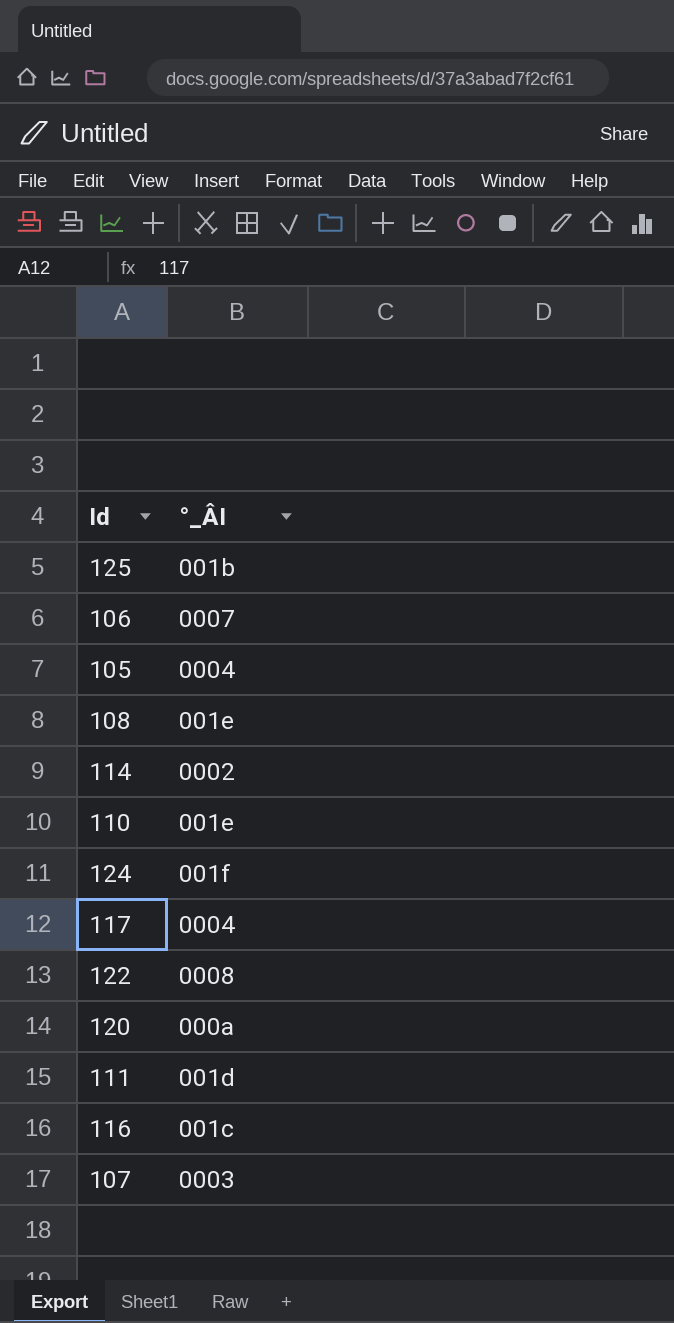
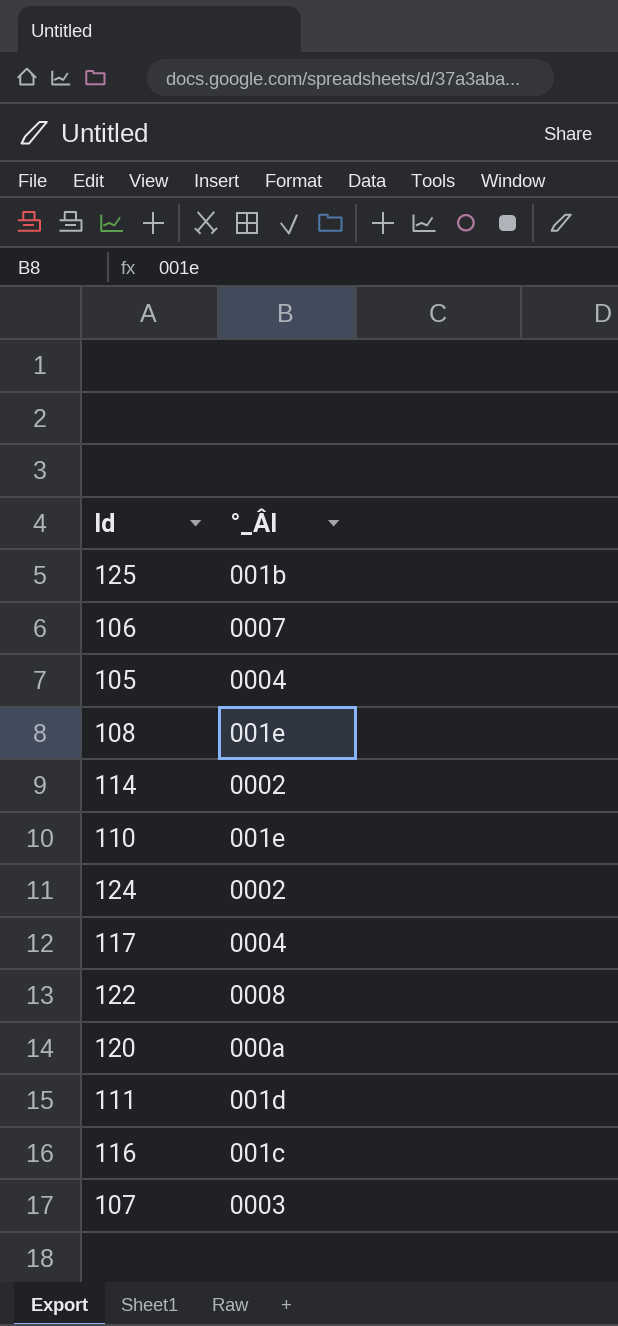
124 | °_ÂI: 001f -> 0002

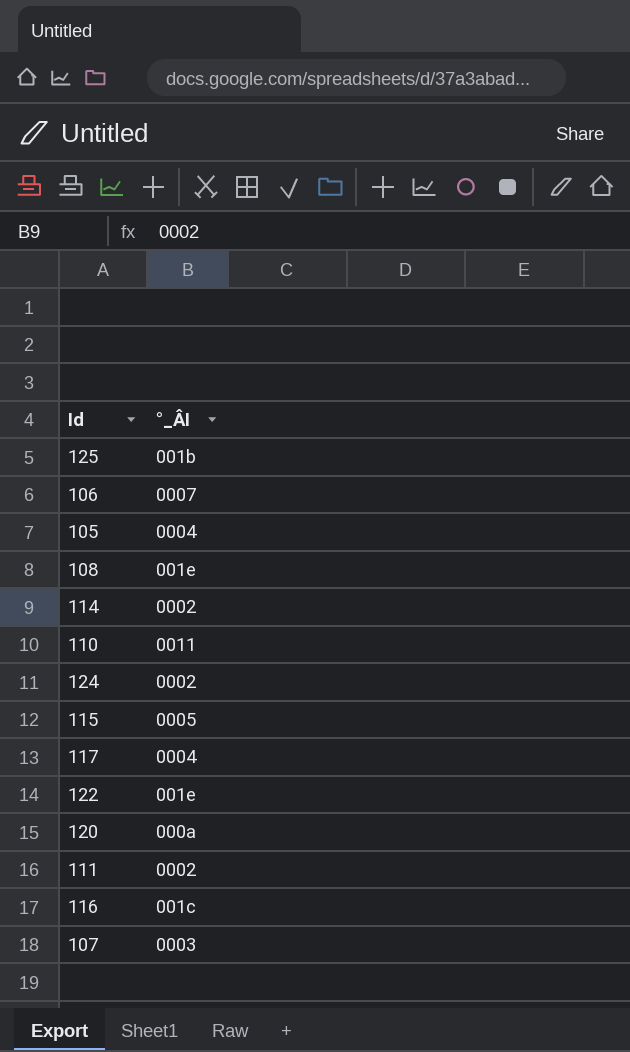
110 | °_ÂI: 001e -> 0011
row 115: none -> 0005
122 | °_ÂI: 0008 -> 001e
111 | °_ÂI: 001d -> 0002

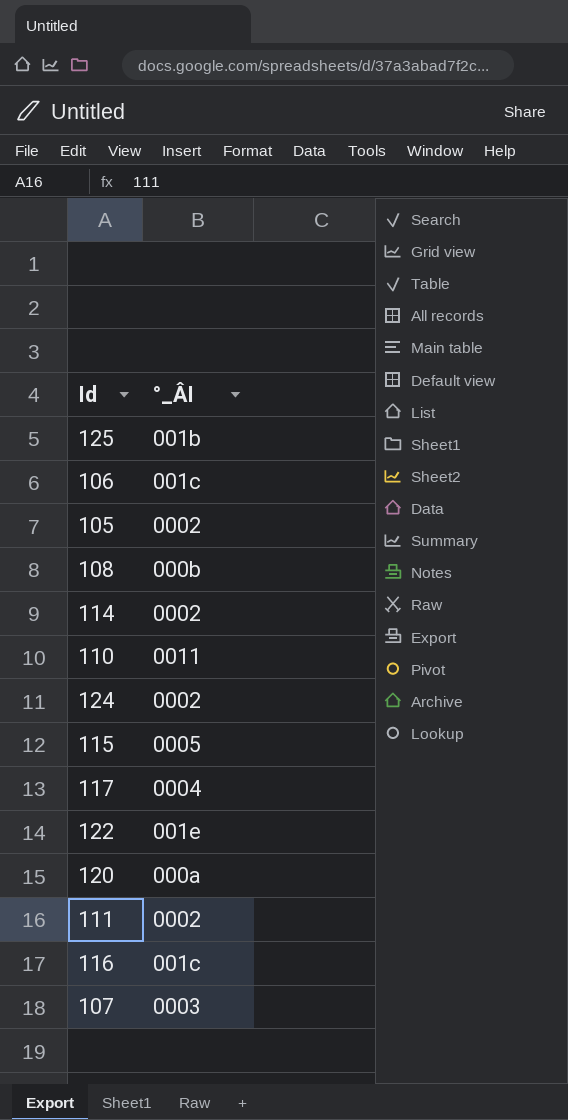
106 | °_ÂI: 0007 -> 001c
105 | °_ÂI: 0004 -> 0002
108 | °_ÂI: 001e -> 000b

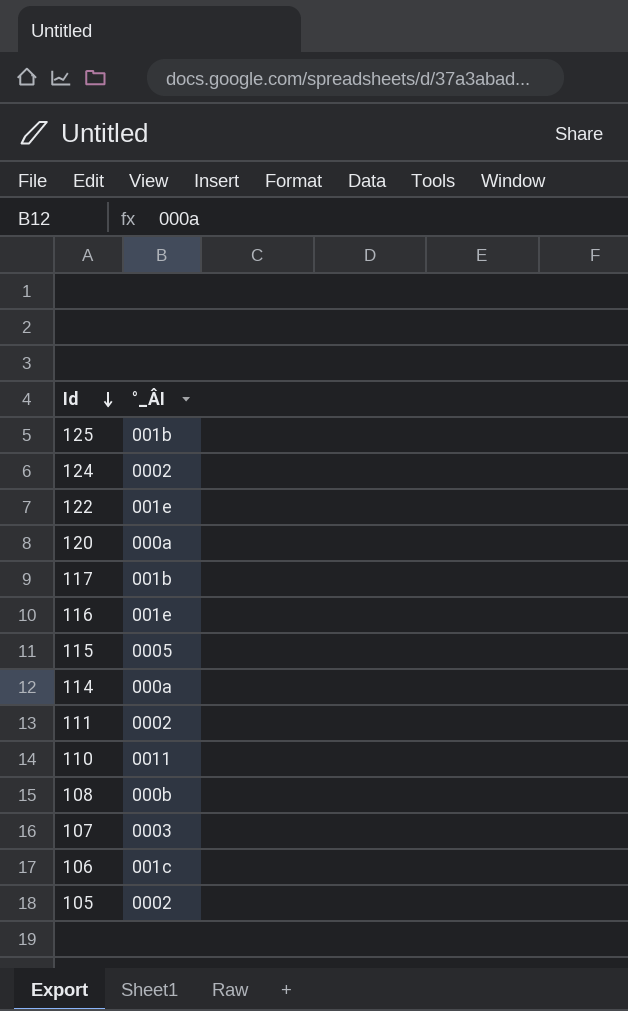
row order: none -> Id descending
117 | °_ÂI: 0004 -> 001b
116 | °_ÂI: 001c -> 001e
114 | °_ÂI: 0002 -> 000a

